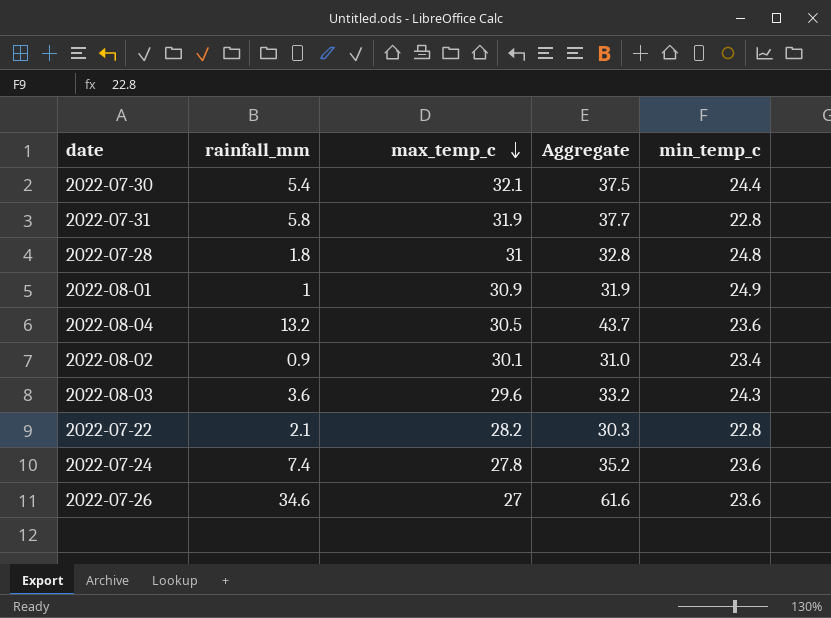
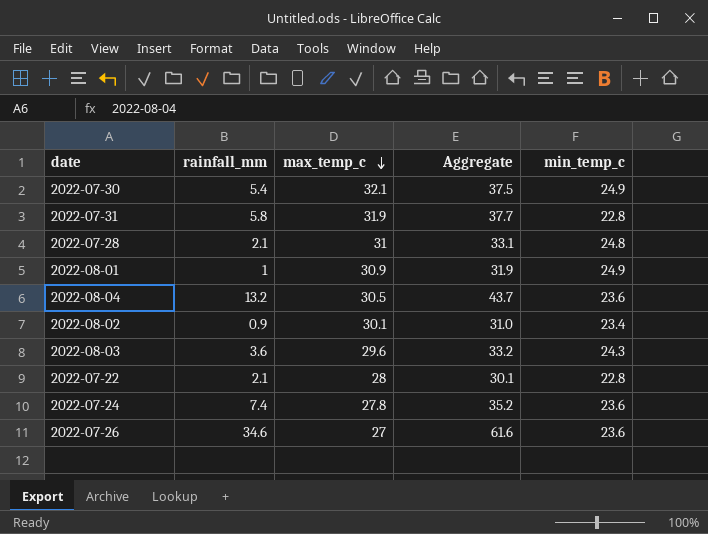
2022-07-30 | min_temp_c: 24.4 -> 24.9
2022-07-28 | rainfall_mm: 1.8 -> 2.1
2022-07-28 | Aggregate: 32.8 -> 33.1
2022-07-22 | max_temp_c: 28.2 -> 28
2022-07-22 | Aggregate: 30.3 -> 30.1

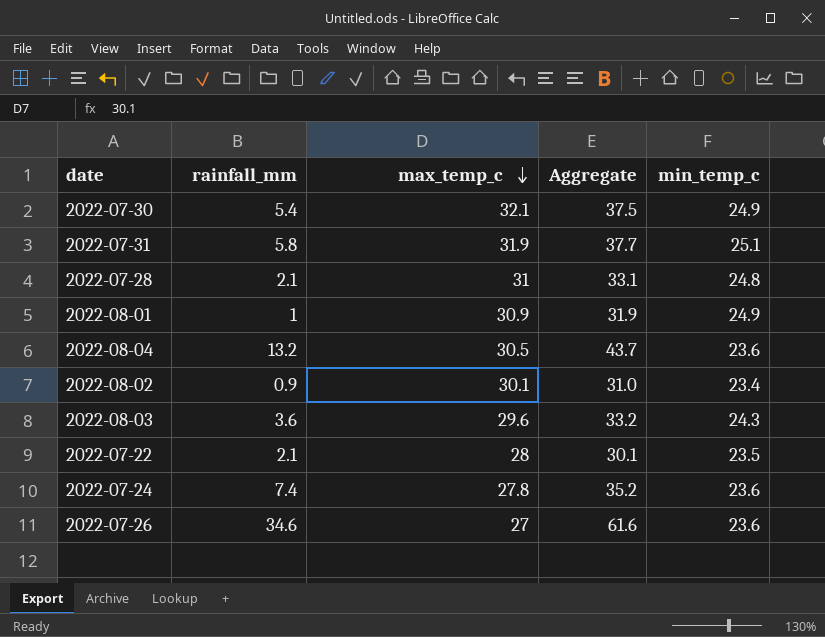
2022-07-31 | min_temp_c: 22.8 -> 25.1
2022-07-22 | min_temp_c: 22.8 -> 23.5

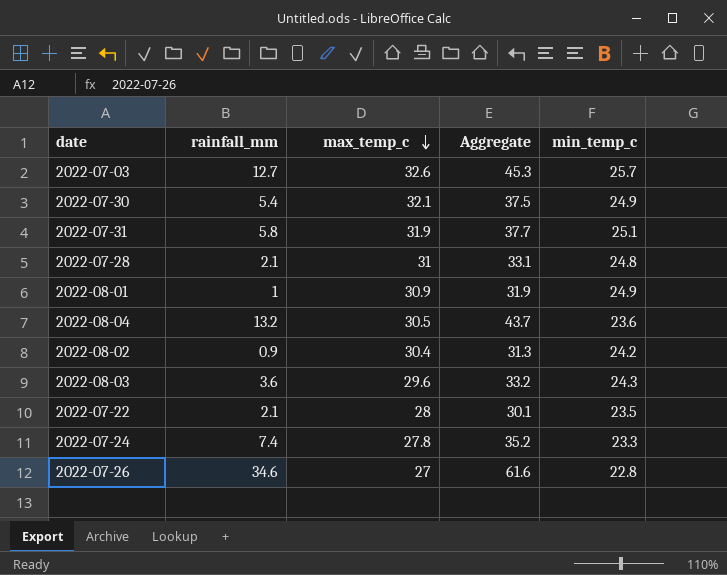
row 2022-07-03: none -> 12.7 | 32.6 | 45.3 | 25.7
2022-08-02 | max_temp_c: 30.1 -> 30.4
2022-08-02 | Aggregate: 31.0 -> 31.3
2022-08-02 | min_temp_c: 23.4 -> 24.2
2022-07-24 | min_temp_c: 23.6 -> 23.3
2022-07-26 | min_temp_c: 23.6 -> 22.8

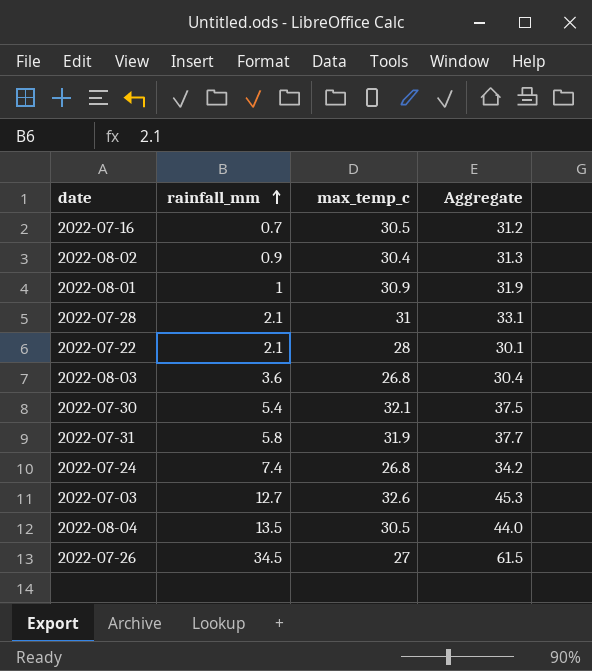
row order: max_temp_c descending -> rainfall_mm ascending
column min_temp_c | position: 5 -> none
row 2022-07-16: none -> 0.7 | 30.5 | 31.2
2022-08-03 | max_temp_c: 29.6 -> 26.8
2022-08-03 | Aggregate: 33.2 -> 30.4
2022-07-24 | max_temp_c: 27.8 -> 26.8
2022-07-24 | Aggregate: 35.2 -> 34.2
2022-08-04 | rainfall_mm: 13.2 -> 13.5
2022-08-04 | Aggregate: 43.7 -> 44.0
2022-07-26 | rainfall_mm: 34.6 -> 34.5
2022-07-26 | Aggregate: 61.6 -> 61.5

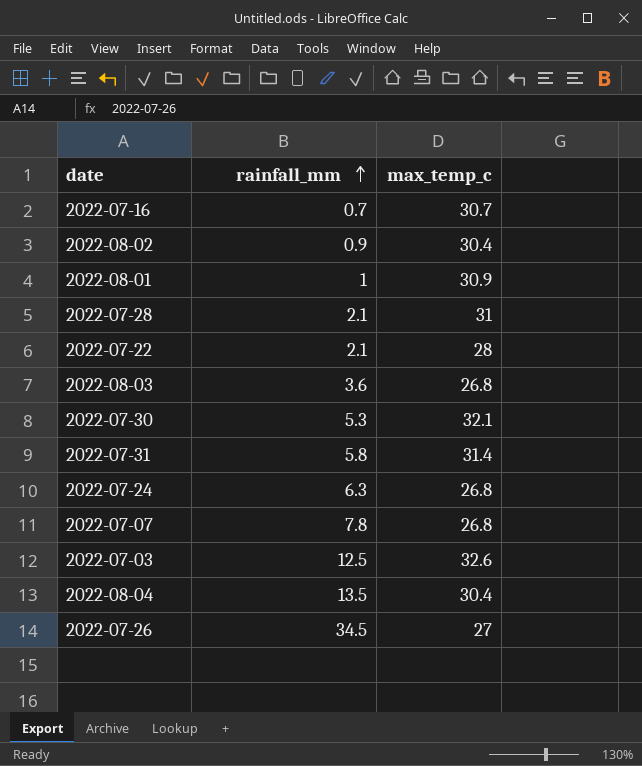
column Aggregate | formula: [rainfall_mm] + [max_temp_c] -> none
2022-07-16 | max_temp_c: 30.5 -> 30.7
2022-07-30 | rainfall_mm: 5.4 -> 5.3
2022-07-31 | max_temp_c: 31.9 -> 31.4
2022-07-24 | rainfall_mm: 7.4 -> 6.3
row 2022-07-07: none -> 7.8 | 26.8
2022-07-03 | rainfall_mm: 12.7 -> 12.5
2022-08-04 | max_temp_c: 30.5 -> 30.4

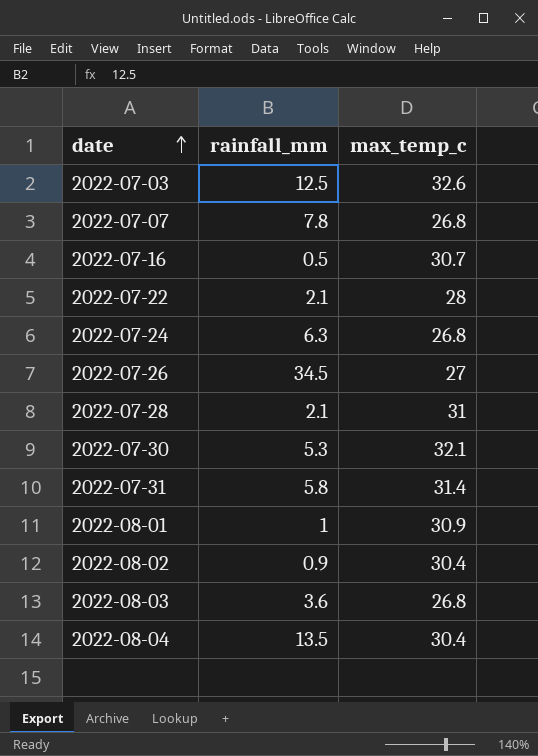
row order: rainfall_mm ascending -> date ascending
2022-07-16 | rainfall_mm: 0.7 -> 0.5

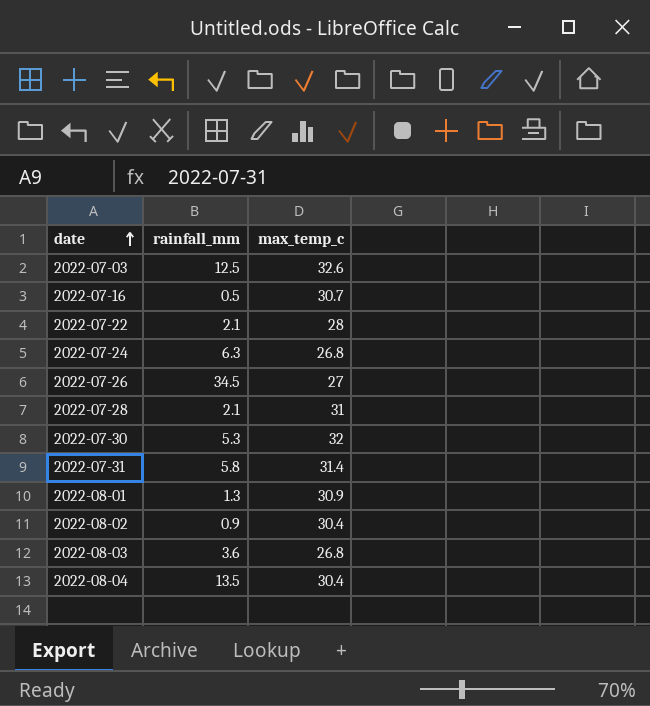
row 2022-07-07: 7.8 | 26.8 -> none
2022-07-30 | max_temp_c: 32.1 -> 32
2022-08-01 | rainfall_mm: 1 -> 1.3

